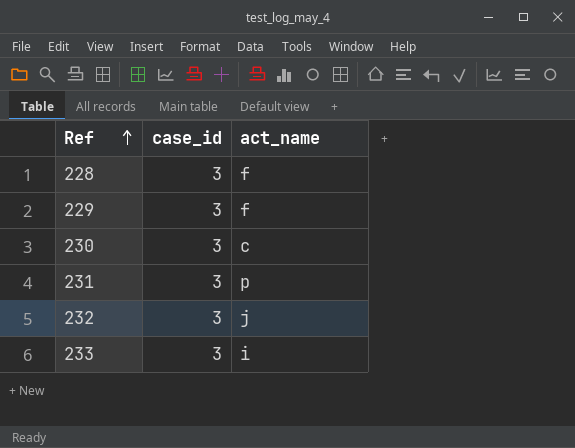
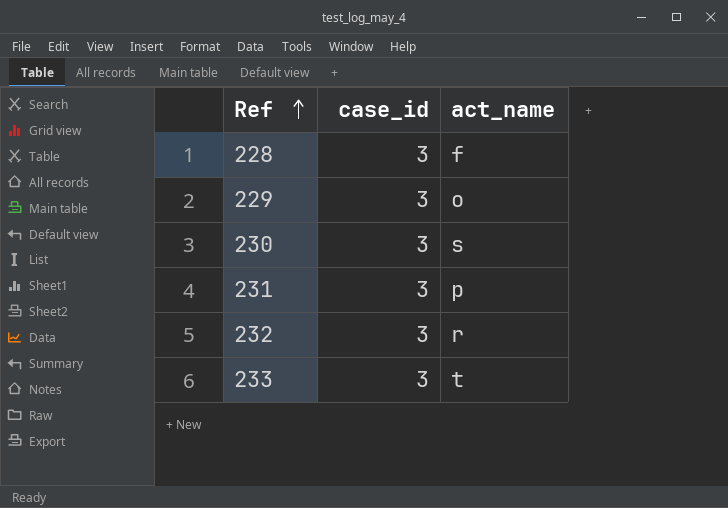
229 | act_name: f -> o
230 | act_name: c -> s
232 | act_name: j -> r
233 | act_name: i -> t

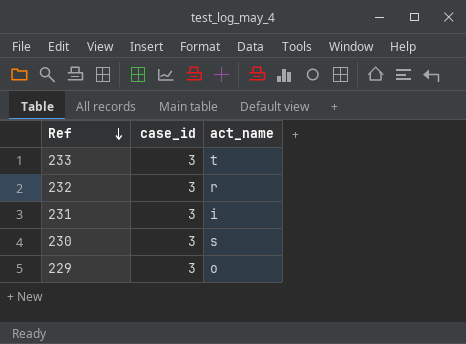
row order: Ref ascending -> Ref descending
row 228: 3 | f -> none
231 | act_name: p -> i

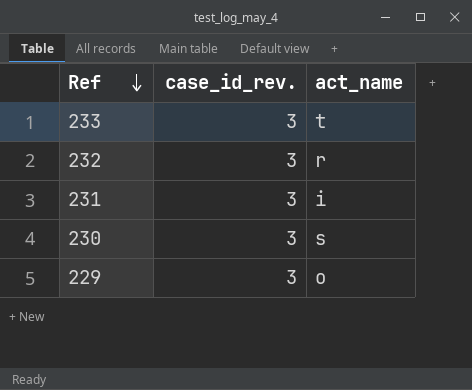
column name: case_id -> case_id_rev.

